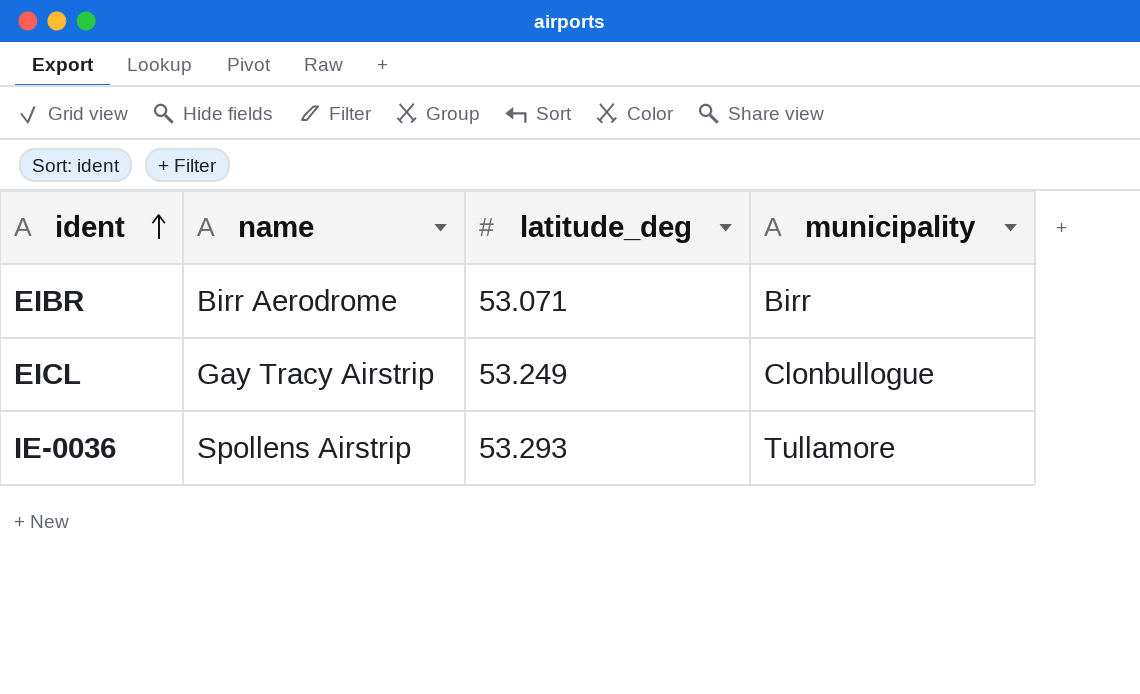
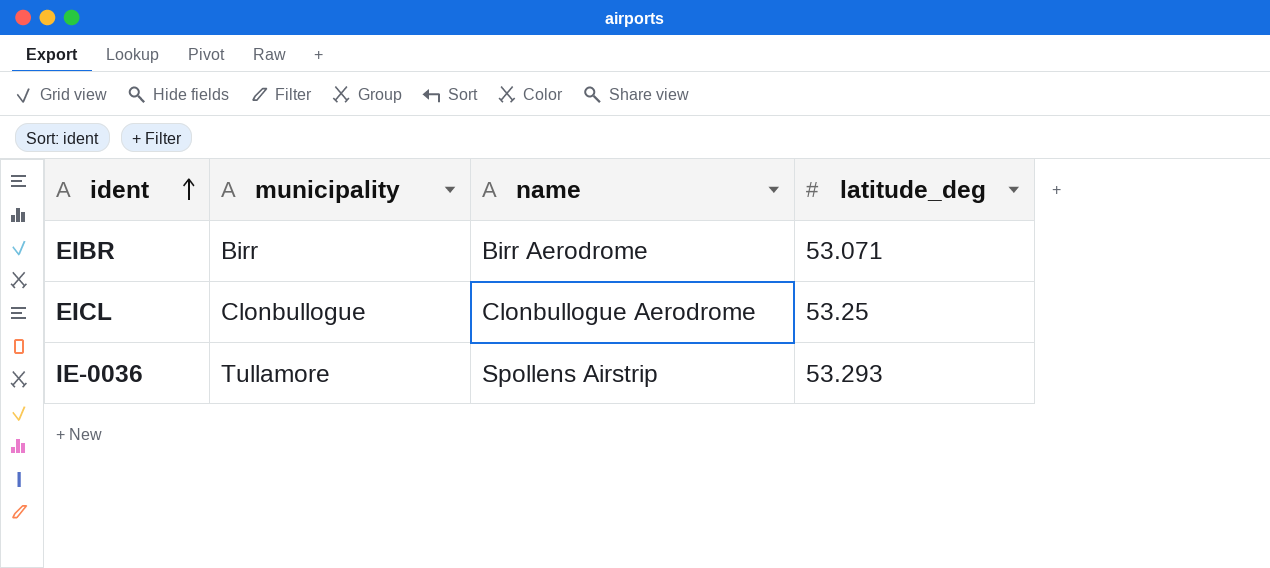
column municipality | position: 4 -> 2
EICL | name: Gay Tracy Airstrip -> Clonbullogue Aerodrome
EICL | latitude_deg: 53.249 -> 53.25

